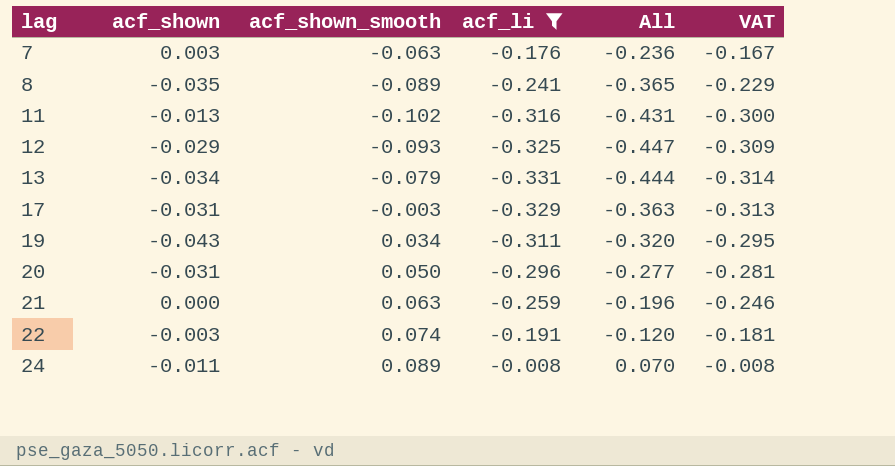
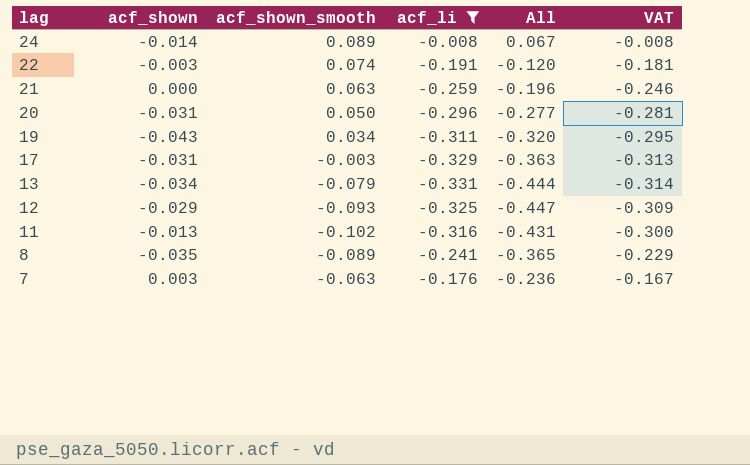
row order: lag ascending -> lag descending
24 | acf_shown: -0.011 -> -0.014
24 | All: 0.070 -> 0.067

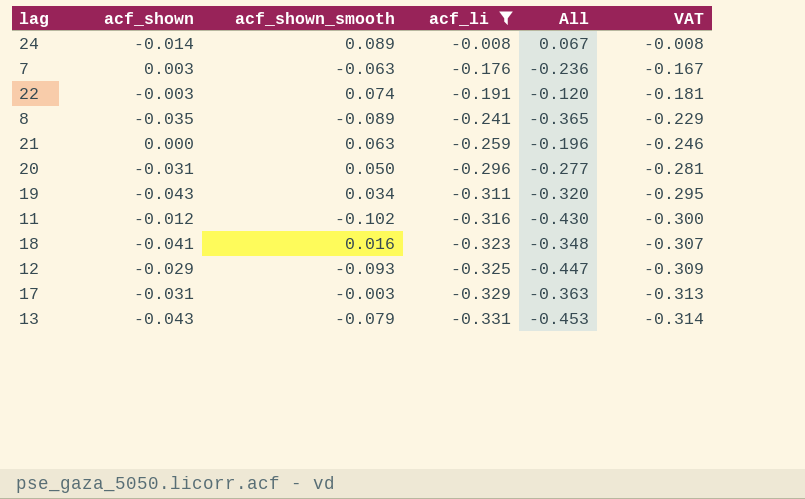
row order: lag descending -> acf_li descending
11 | acf_shown: -0.013 -> -0.012
11 | All: -0.431 -> -0.430
row 18: none -> -0.041 | 0.016 | -0.323 | -0.348 | -0.307
13 | acf_shown: -0.034 -> -0.043
13 | All: -0.444 -> -0.453

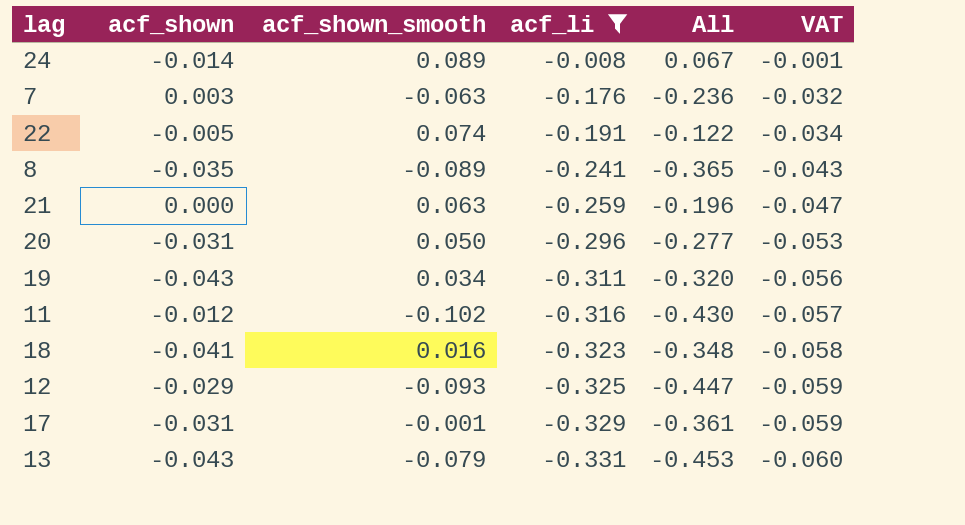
column VAT | formula: [acf_li] * 0.95 -> [acf_li] * 0.18
22 | acf_shown: -0.003 -> -0.005
22 | All: -0.120 -> -0.122
17 | acf_shown_smooth: -0.003 -> -0.001
17 | All: -0.363 -> -0.361

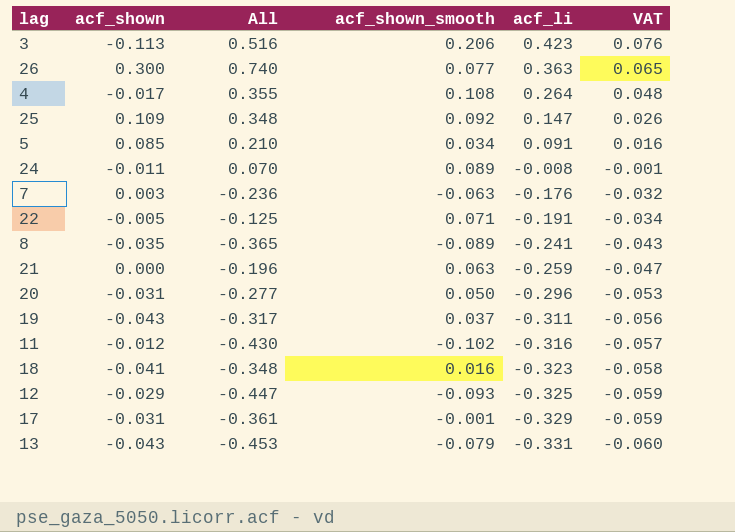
filter: acf_li <= -0.008 -> none
column All | position: 5 -> 3
24 | acf_shown: -0.014 -> -0.011
24 | All: 0.067 -> 0.070
22 | All: -0.122 -> -0.125
22 | acf_shown_smooth: 0.074 -> 0.071
19 | All: -0.320 -> -0.317
19 | acf_shown_smooth: 0.034 -> 0.037

